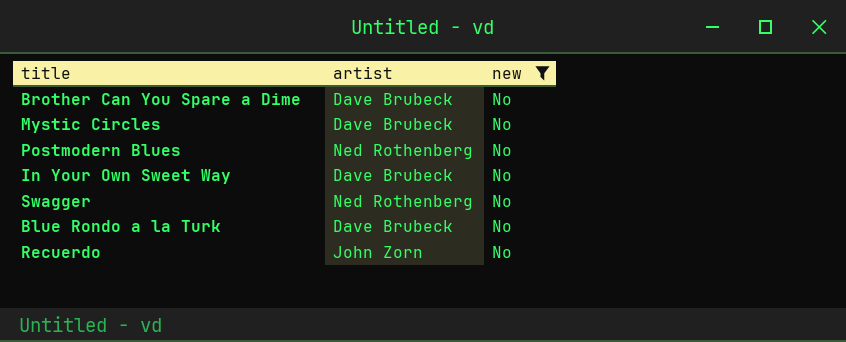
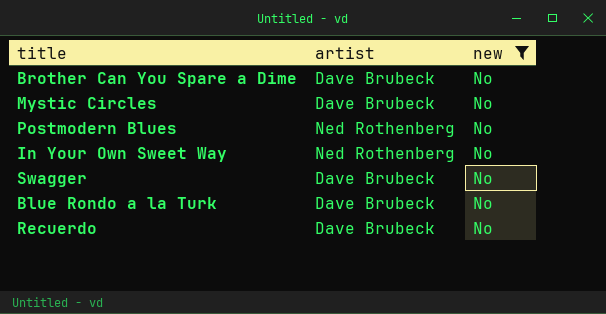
In Your Own Sweet Way | artist: Dave Brubeck -> Ned Rothenberg
Swagger | artist: Ned Rothenberg -> Dave Brubeck
Recuerdo | artist: John Zorn -> Dave Brubeck

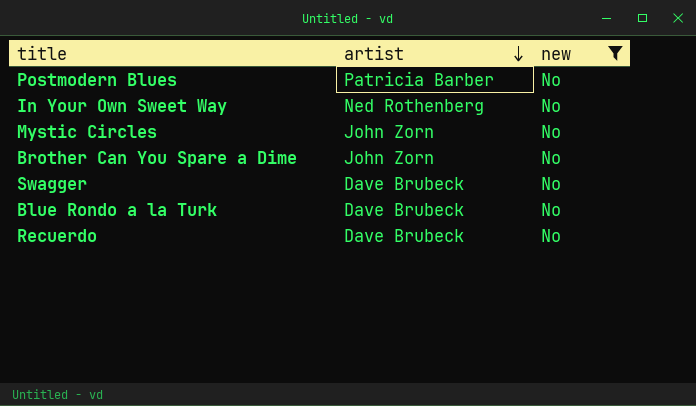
row order: none -> artist descending
Postmodern Blues | artist: Ned Rothenberg -> Patricia Barber
Mystic Circles | artist: Dave Brubeck -> John Zorn
Brother Can You Spare a Dime | artist: Dave Brubeck -> John Zorn

